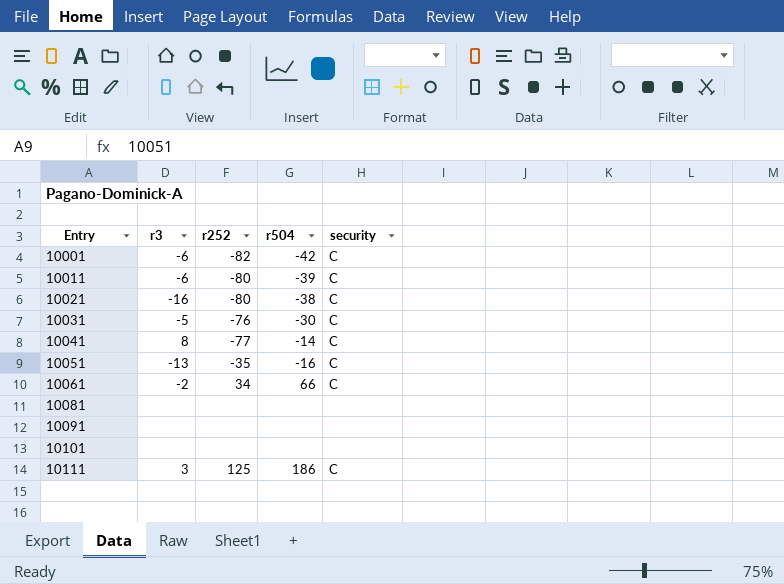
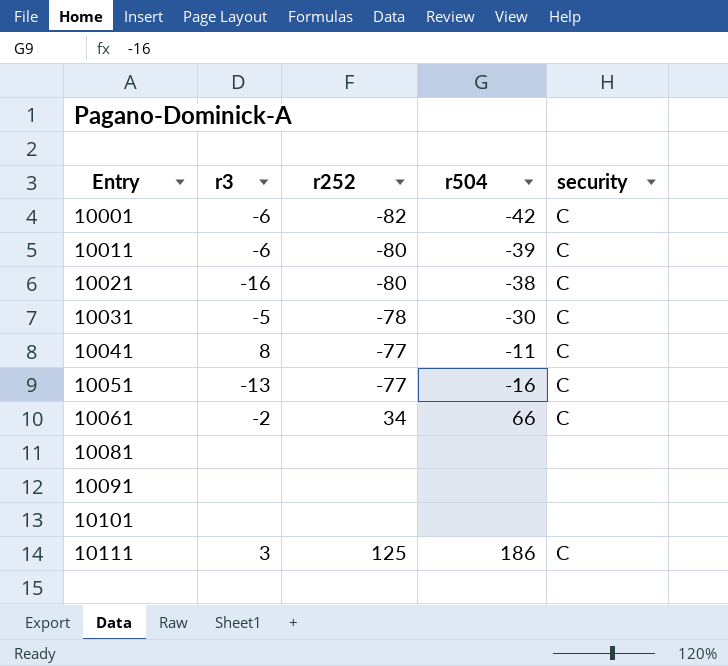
10031 | r252: -76 -> -78
10041 | r504: -14 -> -11
10051 | r252: -35 -> -77

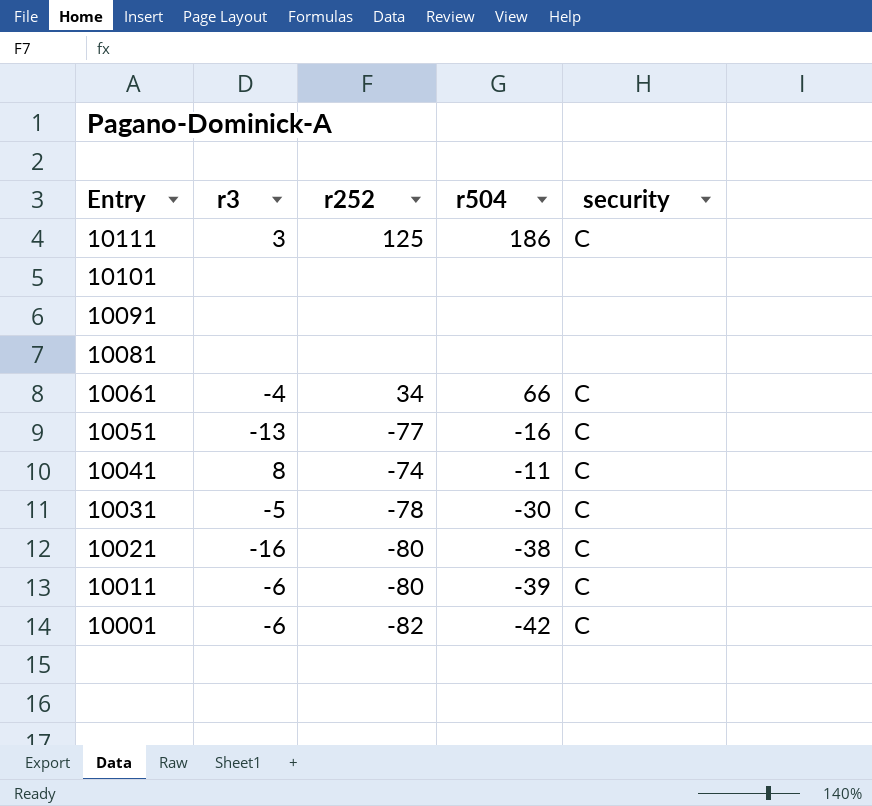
row order: Entry ascending -> Entry descending
10061 | r3: -2 -> -4
10041 | r252: -77 -> -74

